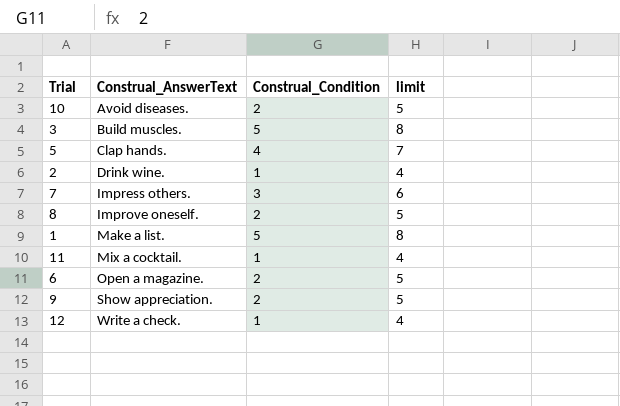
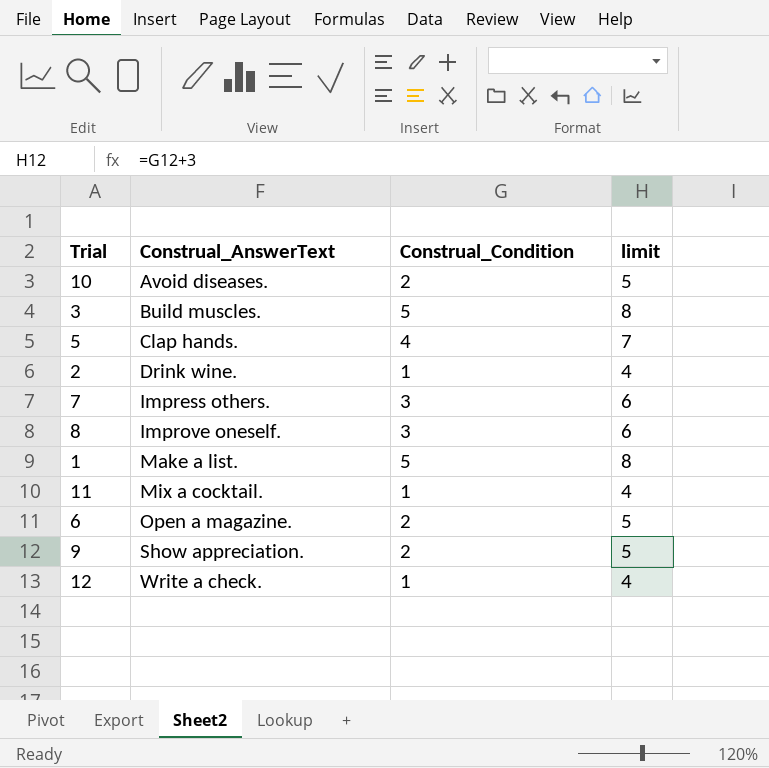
8 | Construal_Condition: 2 -> 3
8 | limit: 5 -> 6

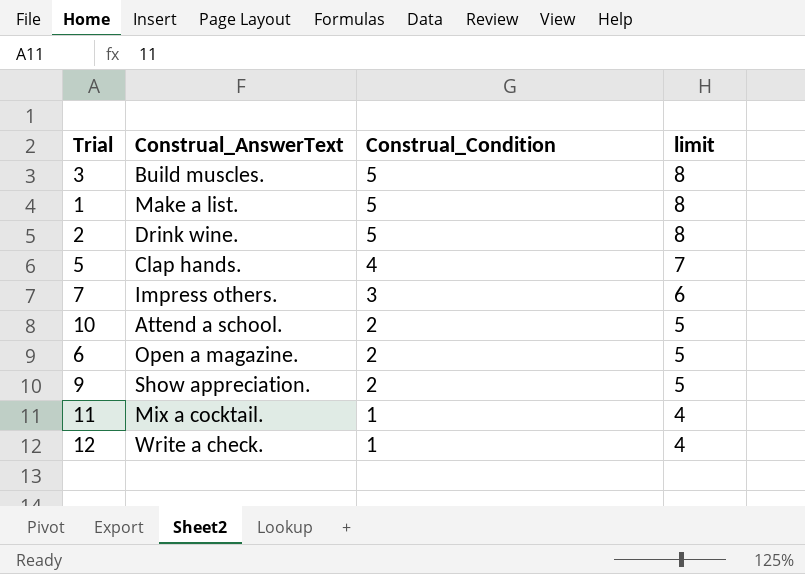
row order: Construal_AnswerText ascending -> Construal_Condition descending
row 8: Improve oneself. | 3 | 6 -> none
2 | Construal_Condition: 1 -> 5
2 | limit: 4 -> 8
10 | Construal_AnswerText: Avoid diseases. -> Attend a school.

